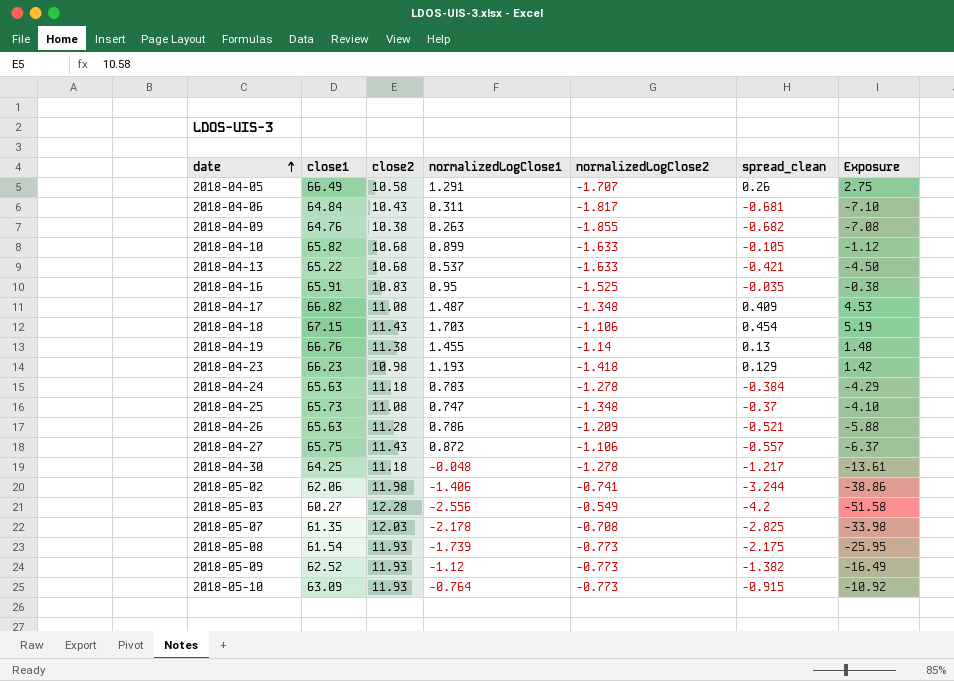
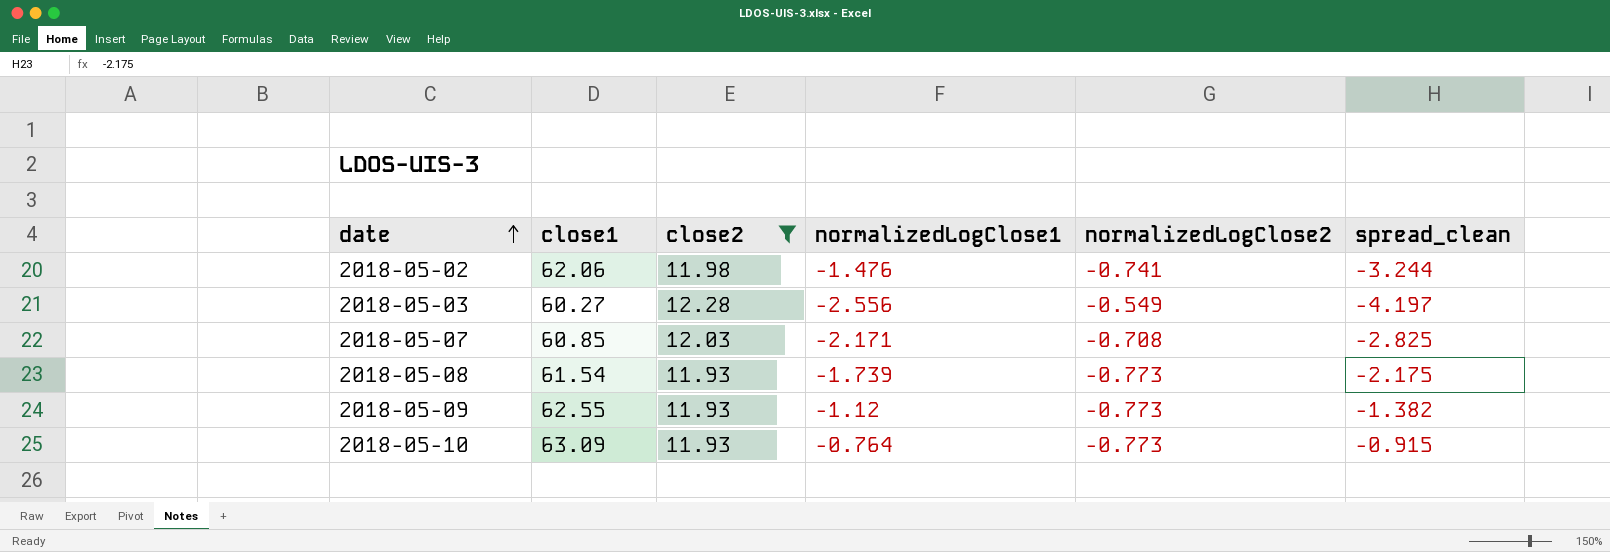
filter: none -> close2 >= 11.93
column Exposure | formula: [close2] * [spread_clean] -> none
2018-05-02 | normalizedLogClose1: -1.406 -> -1.476
2018-05-03 | spread_clean: -4.2 -> -4.197
2018-05-07 | close1: 61.35 -> 60.85
2018-05-07 | normalizedLogClose1: -2.178 -> -2.171
2018-05-09 | close1: 62.52 -> 62.55

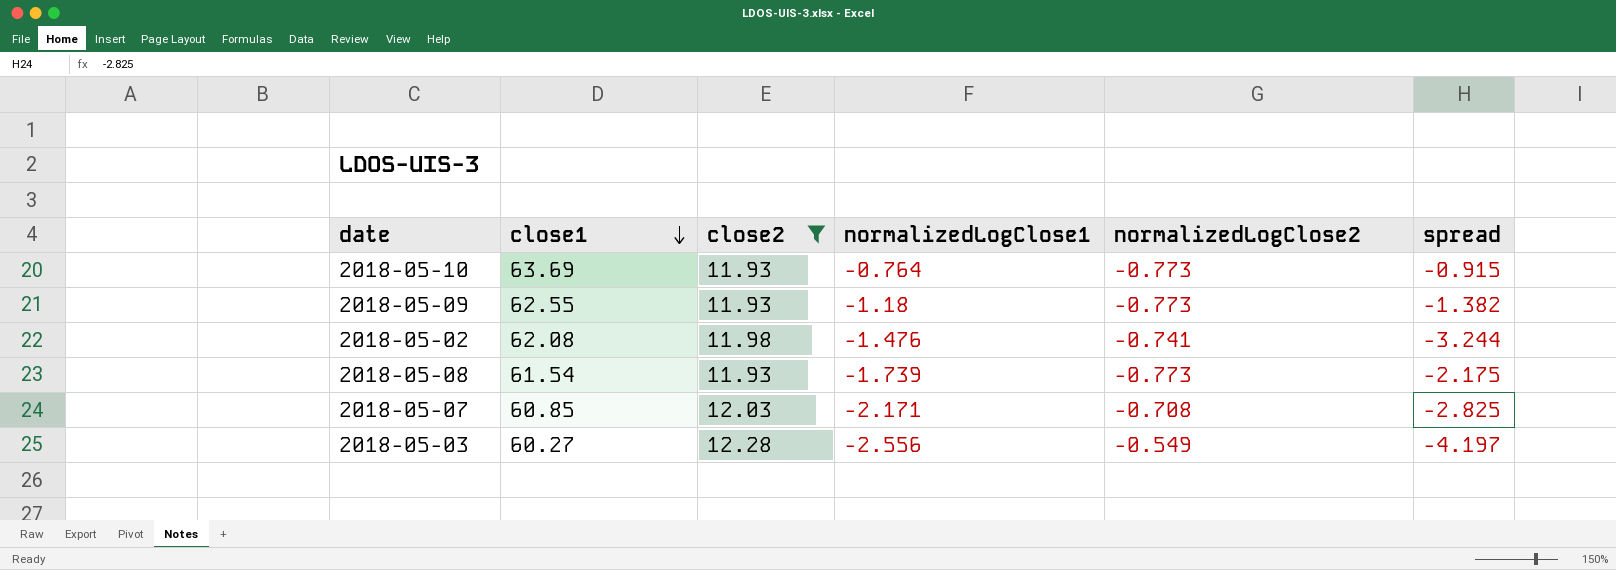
row order: date ascending -> close1 descending
column name: spread_clean -> spread
2018-05-10 | close1: 63.09 -> 63.69
2018-05-09 | normalizedLogClose1: -1.12 -> -1.18
2018-05-02 | close1: 62.06 -> 62.08

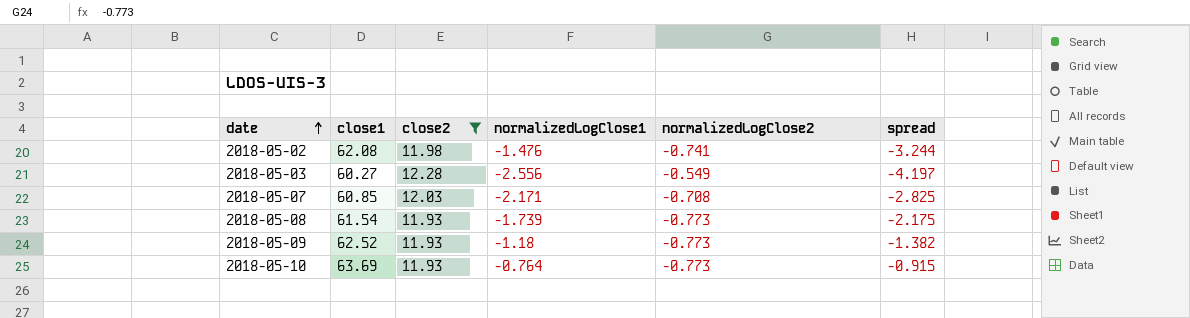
row order: close1 descending -> date ascending
2018-05-09 | close1: 62.55 -> 62.52

